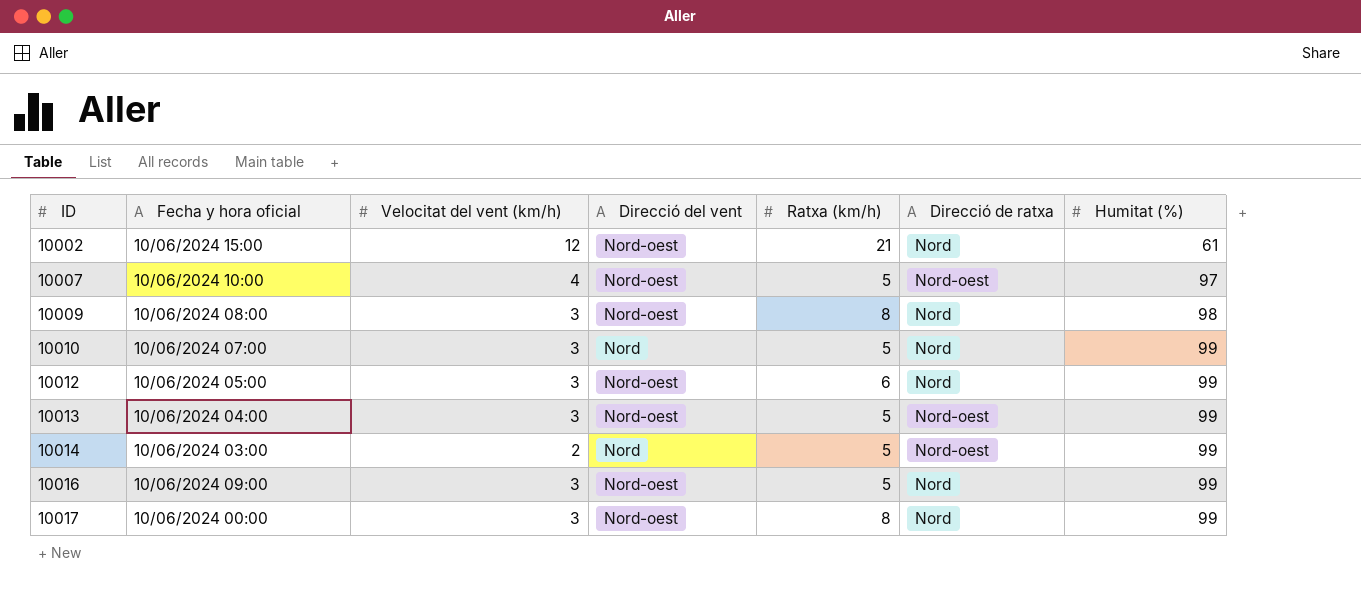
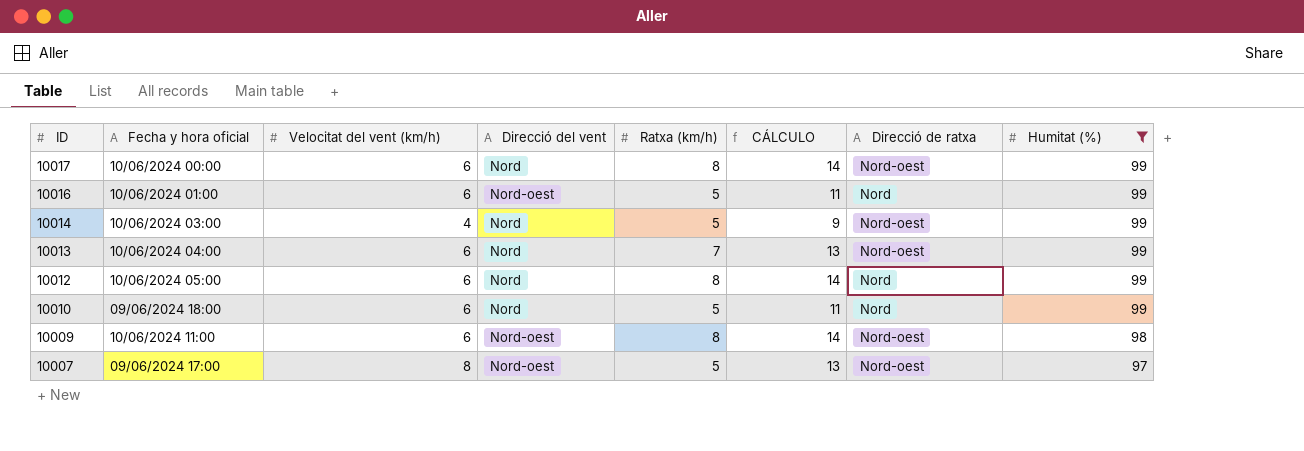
filter: none -> Humitat (%) != 61
row order: ID ascending -> ID descending
column CÁLCULO | formula: none -> [Velocitat del vent (km/h)] + [Ratxa (km/h)]
10017 | Velocitat del vent (km/h): 3 -> 6
10017 | Direcció del vent: Nord-oest -> Nord
10017 | Direcció de ratxa: Nord -> Nord-oest
10016 | Fecha y hora oficial: 10/06/2024 09:00 -> 10/06/2024 01:00
10016 | Velocitat del vent (km/h): 3 -> 6
10014 | Velocitat del vent (km/h): 2 -> 4
10013 | Velocitat del vent (km/h): 3 -> 6
10013 | Direcció del vent: Nord-oest -> Nord
10013 | Ratxa (km/h): 5 -> 7
10012 | Velocitat del vent (km/h): 3 -> 6
10012 | Direcció del vent: Nord-oest -> Nord
10012 | Ratxa (km/h): 6 -> 8
10010 | Fecha y hora oficial: 10/06/2024 07:00 -> 09/06/2024 18:00
10010 | Velocitat del vent (km/h): 3 -> 6
10009 | Fecha y hora oficial: 10/06/2024 08:00 -> 10/06/2024 11:00
10009 | Velocitat del vent (km/h): 3 -> 6
10009 | Direcció de ratxa: Nord -> Nord-oest
10007 | Fecha y hora oficial: 10/06/2024 10:00 -> 09/06/2024 17:00
10007 | Velocitat del vent (km/h): 4 -> 8

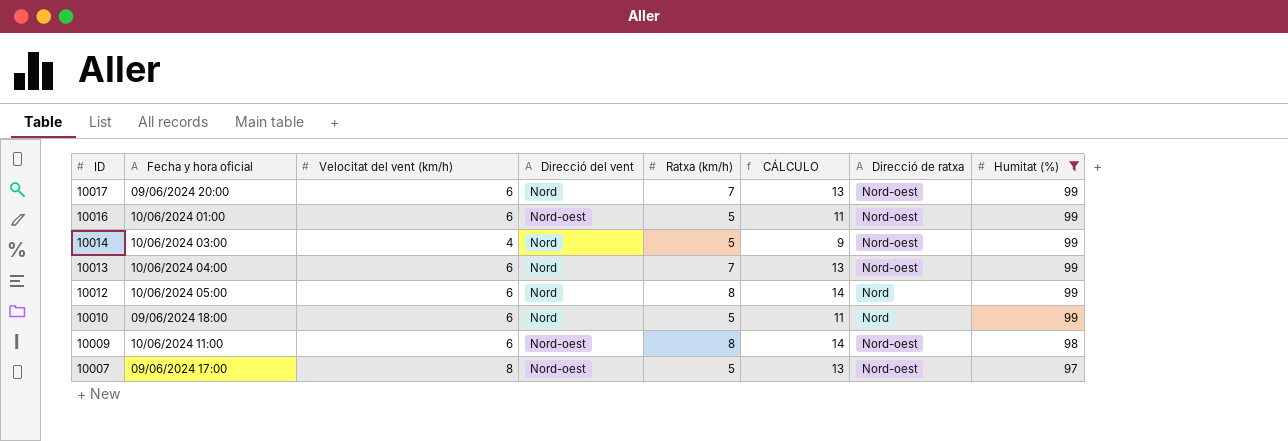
10017 | Fecha y hora oficial: 10/06/2024 00:00 -> 09/06/2024 20:00
10017 | Ratxa (km/h): 8 -> 7
10017 | CÁLCULO: 14 -> 13
10016 | Direcció de ratxa: Nord -> Nord-oest

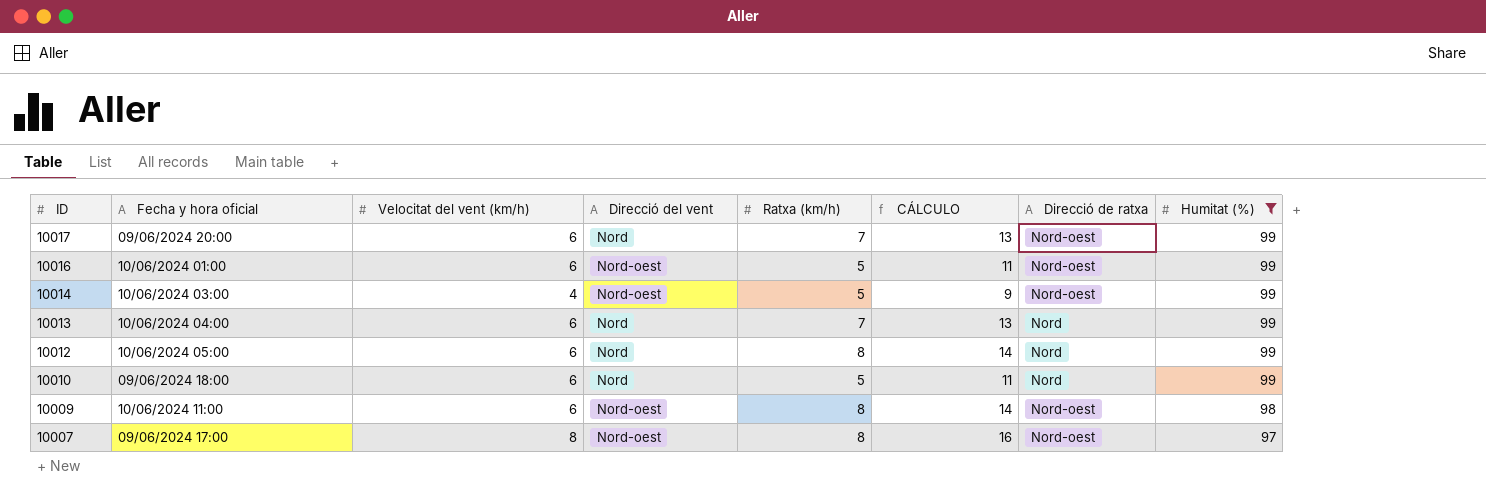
10014 | Direcció del vent: Nord -> Nord-oest
10013 | Direcció de ratxa: Nord-oest -> Nord
10007 | Ratxa (km/h): 5 -> 8
10007 | CÁLCULO: 13 -> 16

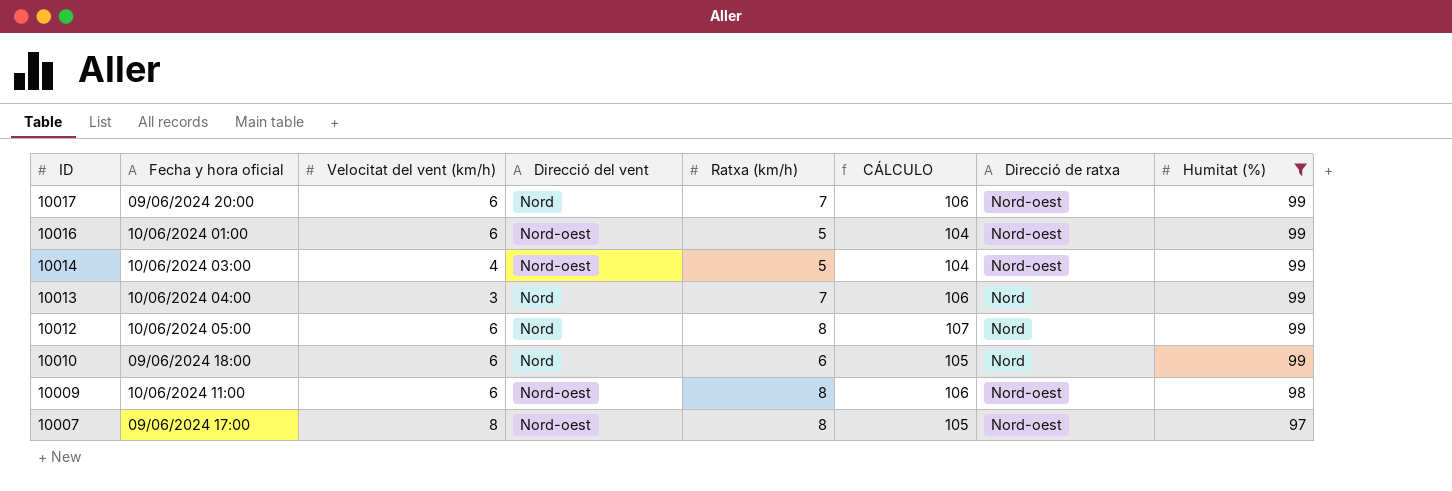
column CÁLCULO | formula: [Velocitat del vent (km/h)] + [Ratxa (km/h)] -> [Ratxa (km/h)] + [Humitat (%)]
10013 | Velocitat del vent (km/h): 6 -> 3
10010 | Ratxa (km/h): 5 -> 6

